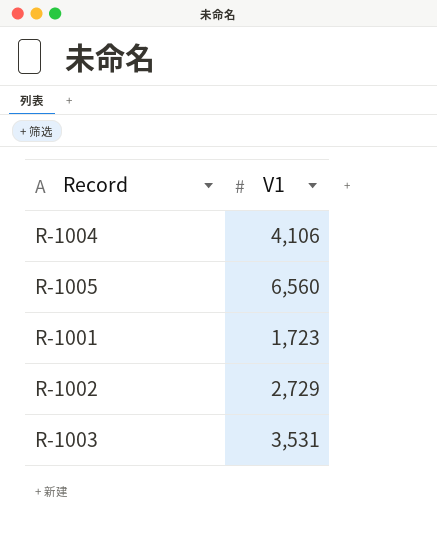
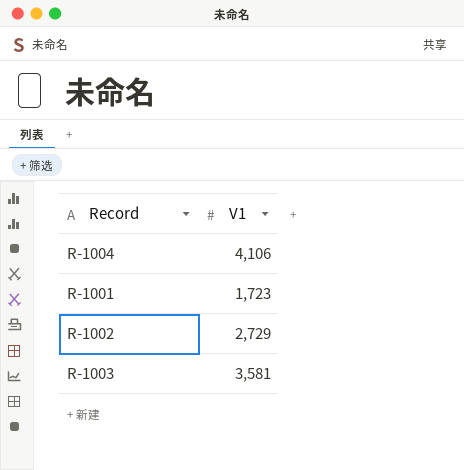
row R-1005: 6,560 -> none
R-1003 | V1: 3,531 -> 3,581

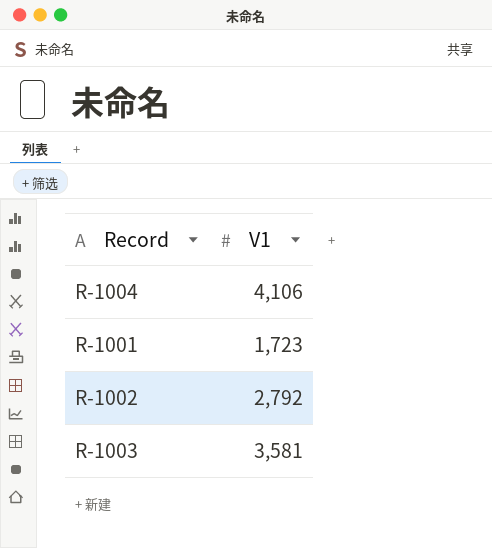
R-1002 | V1: 2,729 -> 2,792

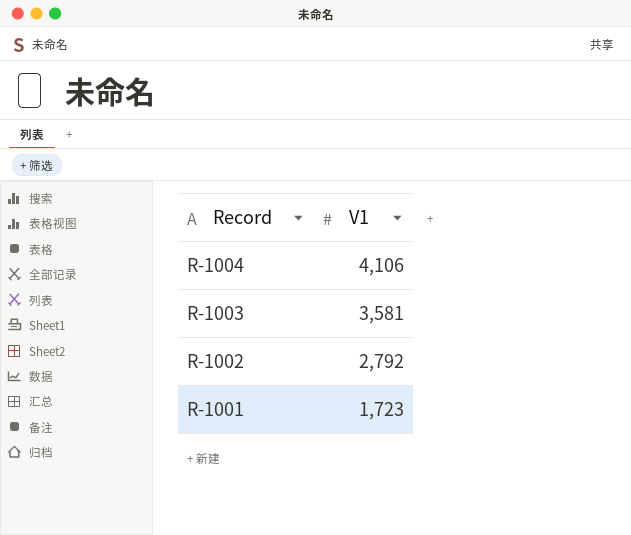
row order: none -> Record descending

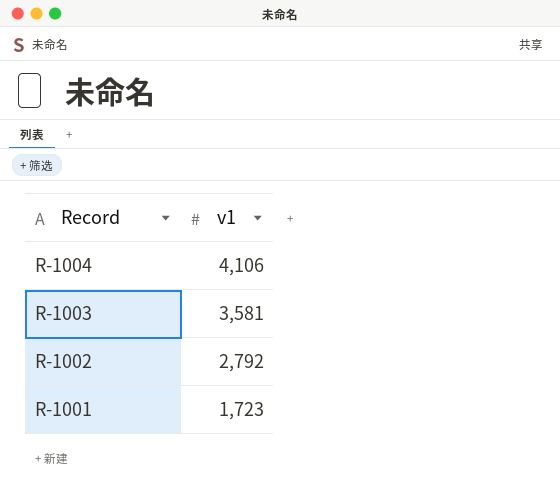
column name: V1 -> v1

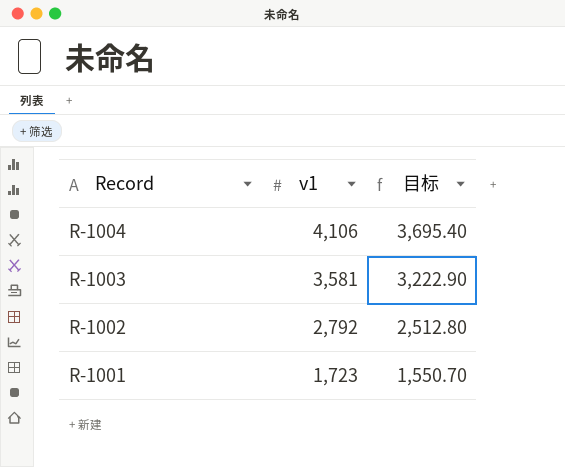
column 目标 | formula: none -> [v1] * 0.9

